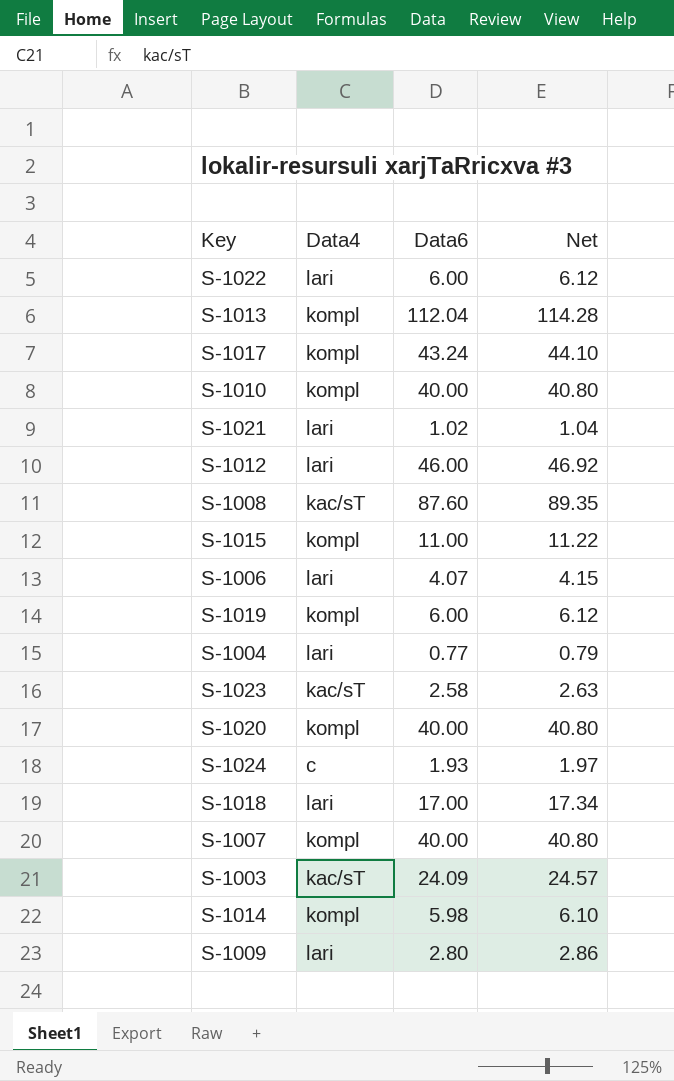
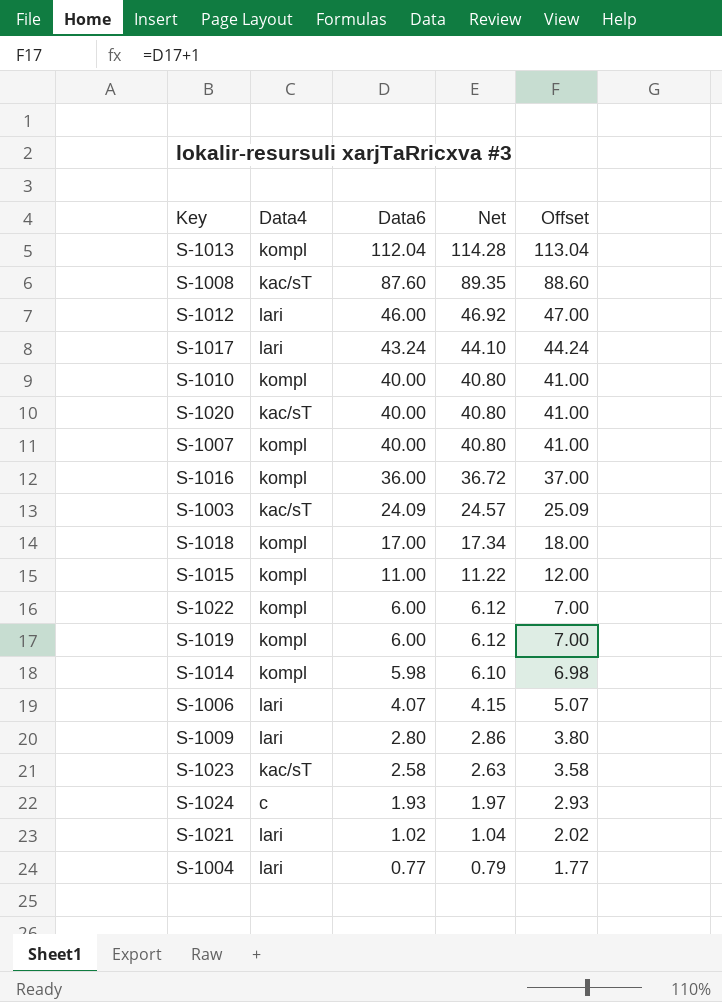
row order: none -> Data6 descending
column Offset | formula: none -> [Data6] + 1
S-1017 | Data4: kompl -> lari
S-1020 | Data4: kompl -> kac/sT
row S-1016: none -> kompl | 36.00 | 36.72 | 37.00
S-1018 | Data4: lari -> kompl
S-1022 | Data4: lari -> kompl

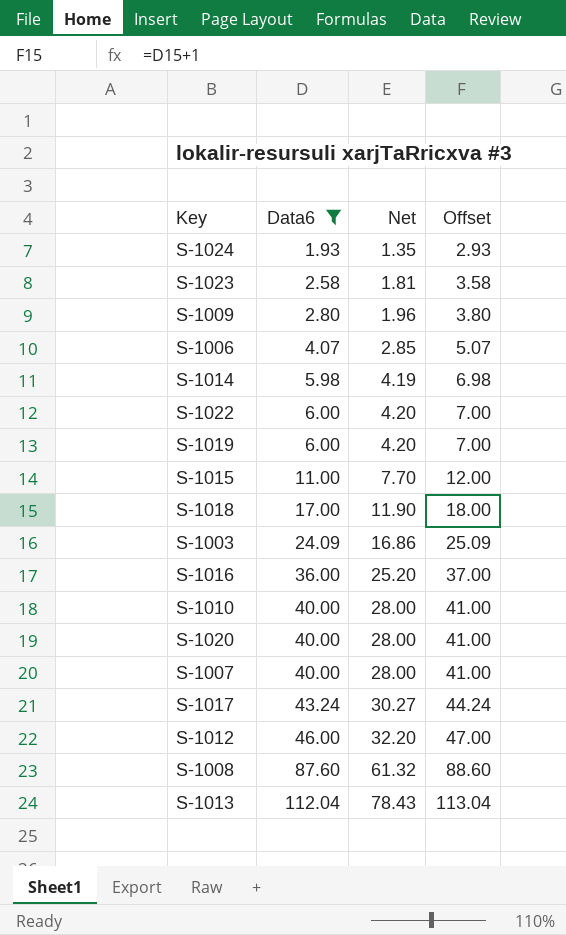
filter: none -> Data6 >= 1.93
row order: Data6 descending -> Data6 ascending
column Data4 | position: 2 -> none
column Net | formula: [Data6] * 1.02 -> [Data6] * 0.7

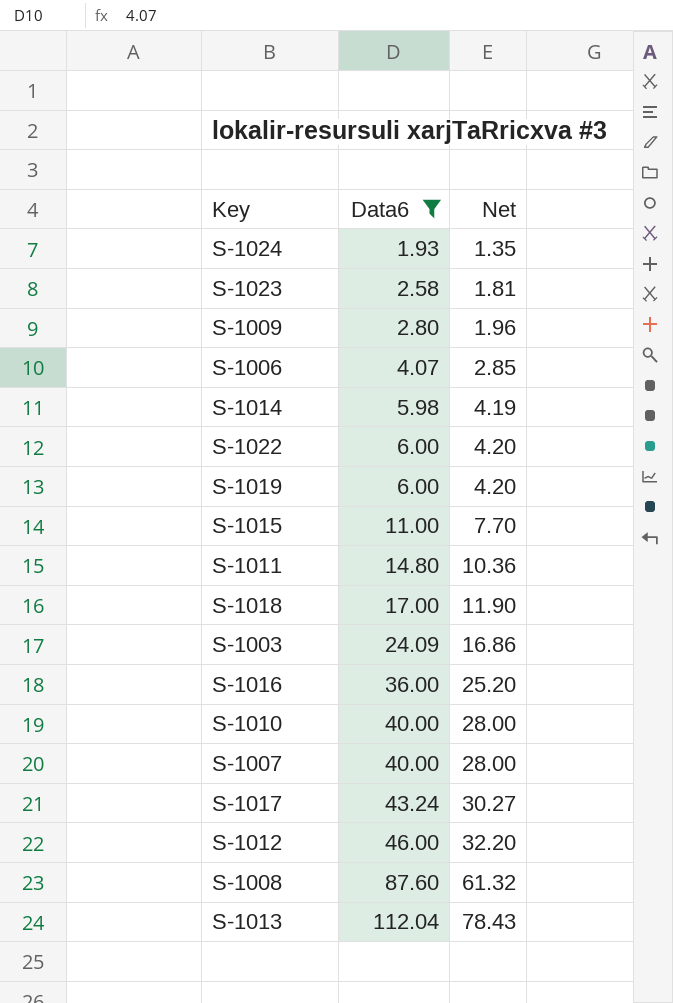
column Offset | formula: [Data6] + 1 -> none
row S-1020: 40.00 | 28.00 | 41.00 -> none
row S-1011: none -> 14.80 | 10.36

